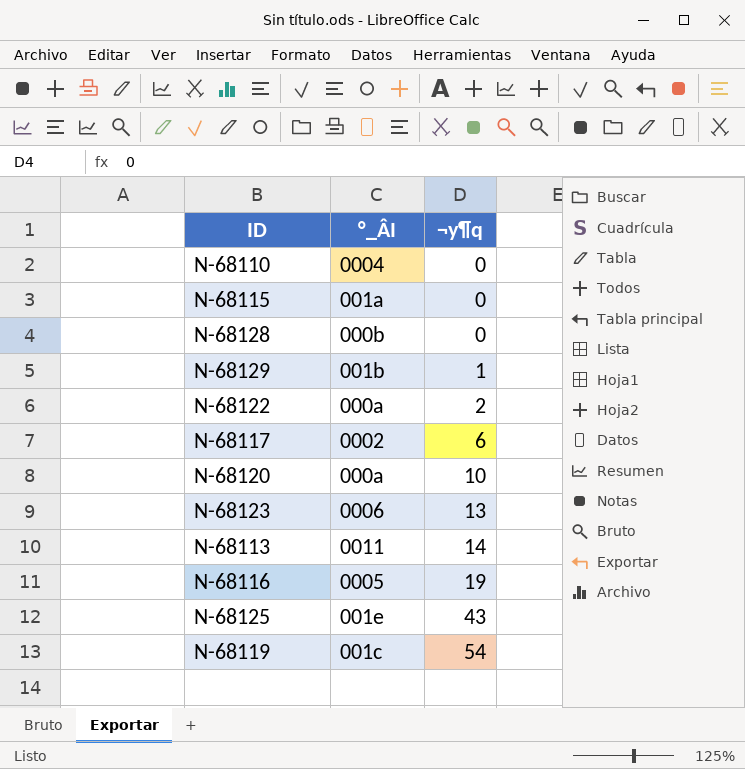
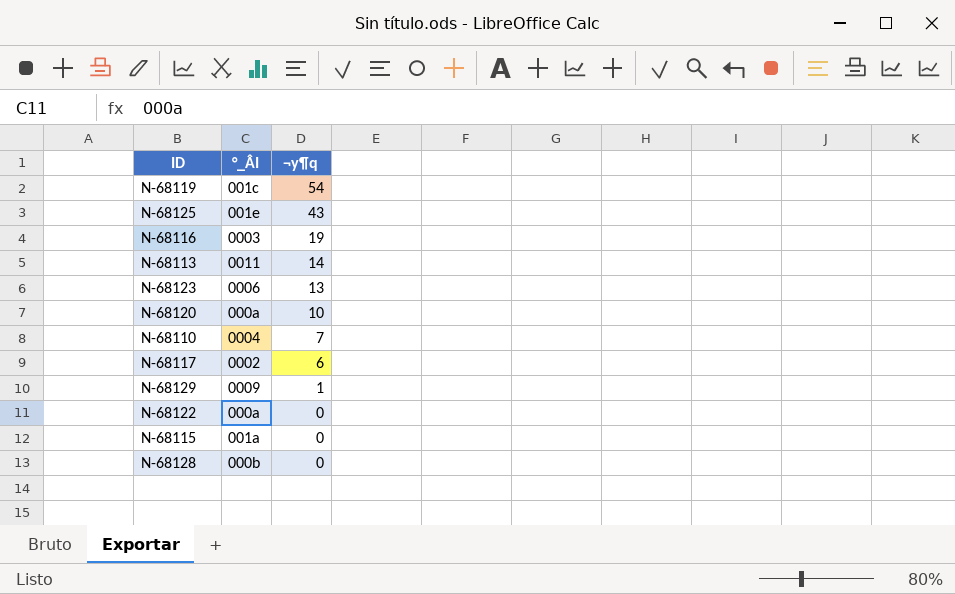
row order: ¬y¶q ascending -> ¬y¶q descending
N-68116 | °_ÂI: 0005 -> 0003
N-68110 | ¬y¶q: 0 -> 7
N-68129 | °_ÂI: 001b -> 0009
N-68122 | ¬y¶q: 2 -> 0

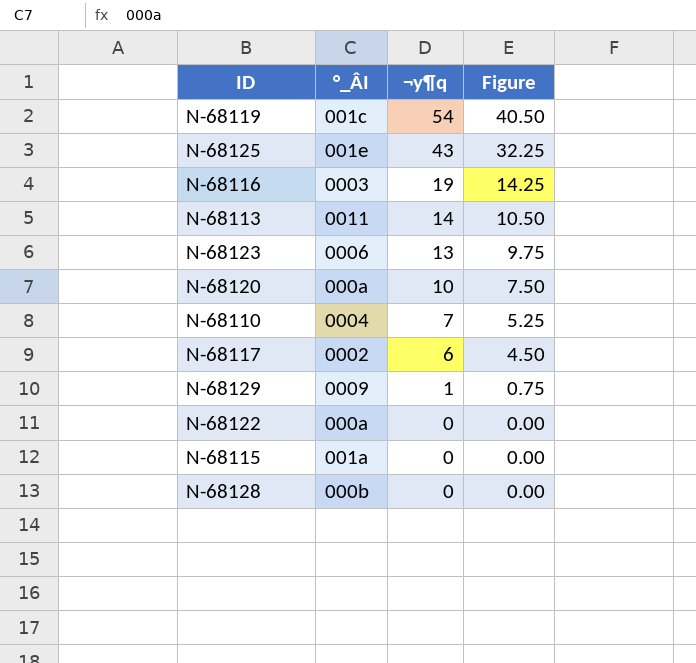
column Figure | formula: none -> [¬y¶q] * 0.75

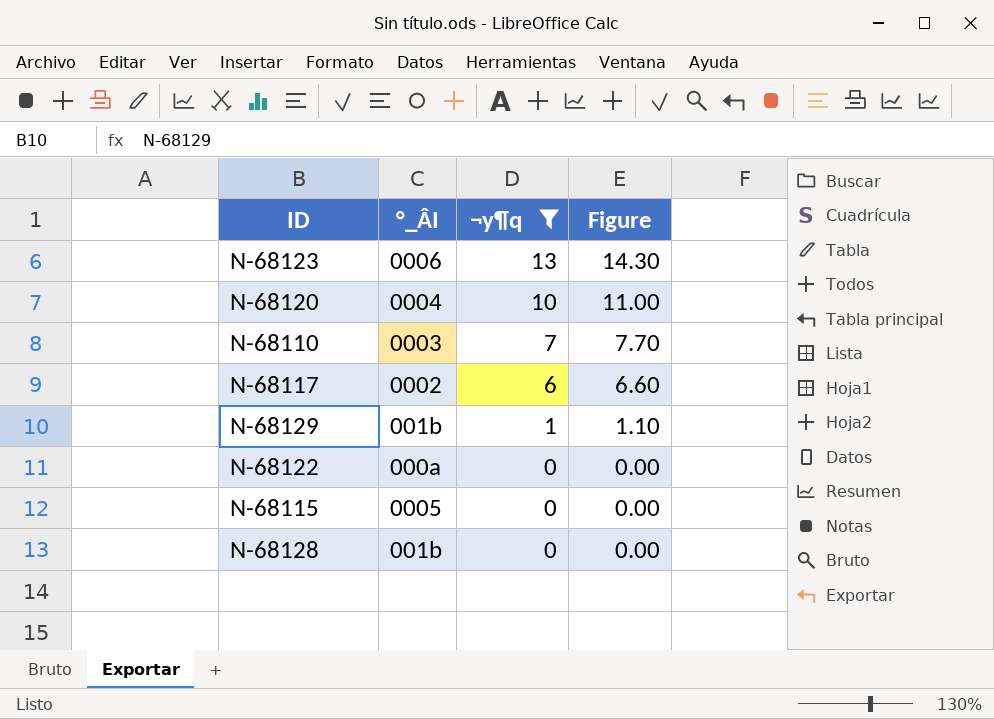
filter: none -> ¬y¶q <= 13
column Figure | formula: [¬y¶q] * 0.75 -> [¬y¶q] * 1.1
N-68120 | °_ÂI: 000a -> 0004
N-68110 | °_ÂI: 0004 -> 0003
N-68129 | °_ÂI: 0009 -> 001b
N-68115 | °_ÂI: 001a -> 0005
N-68128 | °_ÂI: 000b -> 001b

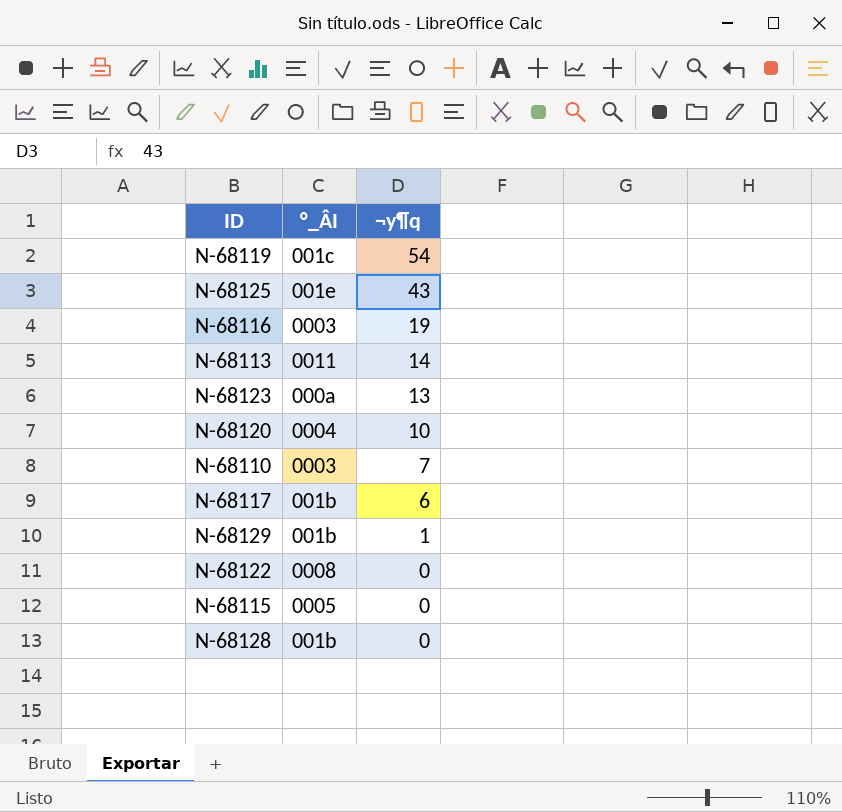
filter: ¬y¶q <= 13 -> none
column Figure | formula: [¬y¶q] * 1.1 -> none
N-68123 | °_ÂI: 0006 -> 000a
N-68117 | °_ÂI: 0002 -> 001b
N-68122 | °_ÂI: 000a -> 0008

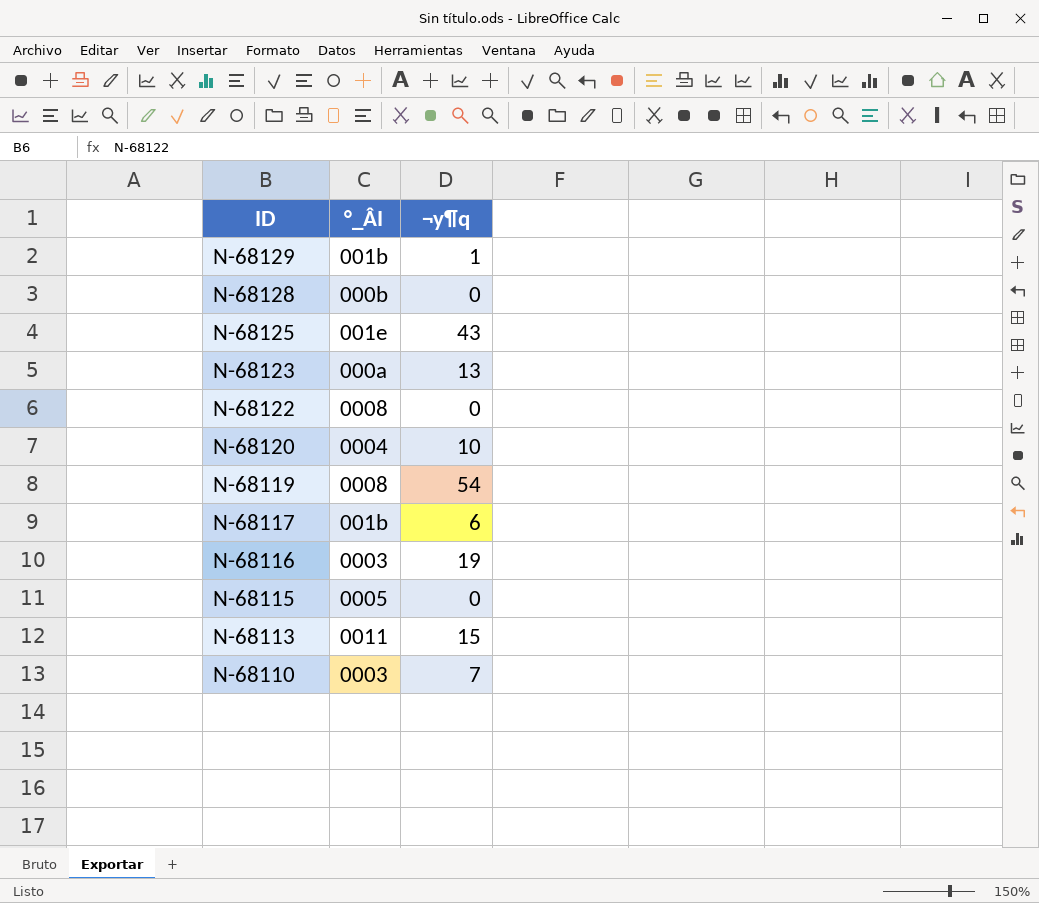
row order: ¬y¶q descending -> ID descending
N-68128 | °_ÂI: 001b -> 000b
N-68119 | °_ÂI: 001c -> 0008
N-68113 | ¬y¶q: 14 -> 15

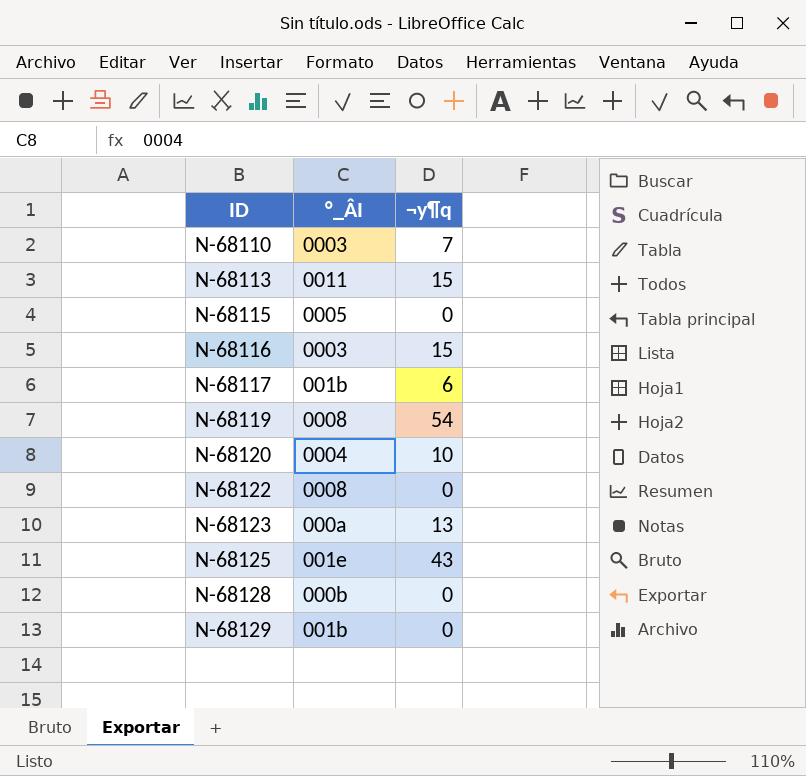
row order: ID descending -> ID ascending
N-68116 | ¬y¶q: 19 -> 15
N-68129 | ¬y¶q: 1 -> 0

